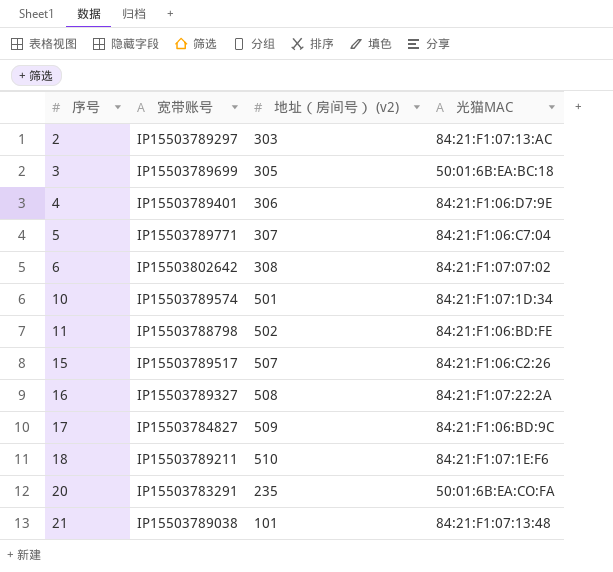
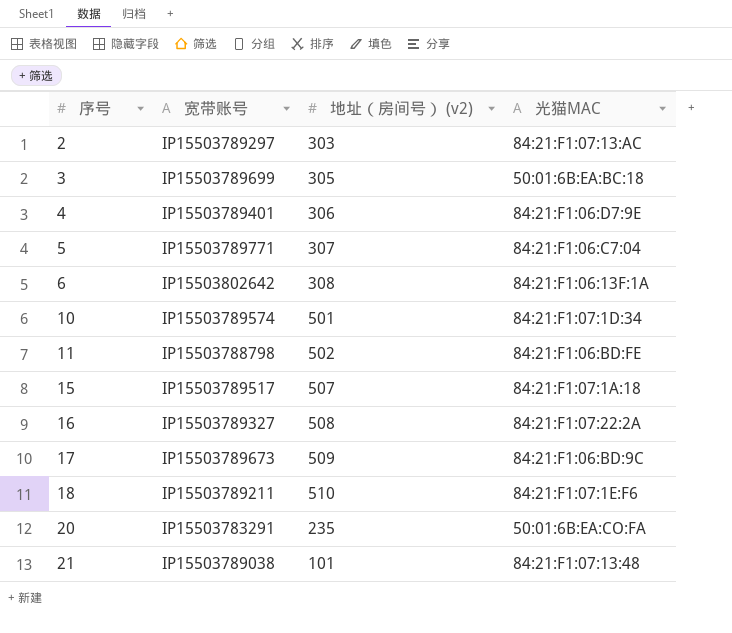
6 | 光猫MAC: 84:21:F1:07:07:02 -> 84:21:F1:06:13F:1A
15 | 光猫MAC: 84:21:F1:06:C2:26 -> 84:21:F1:07:1A:18
17 | 宽带账号: IP15503784827 -> IP15503789673

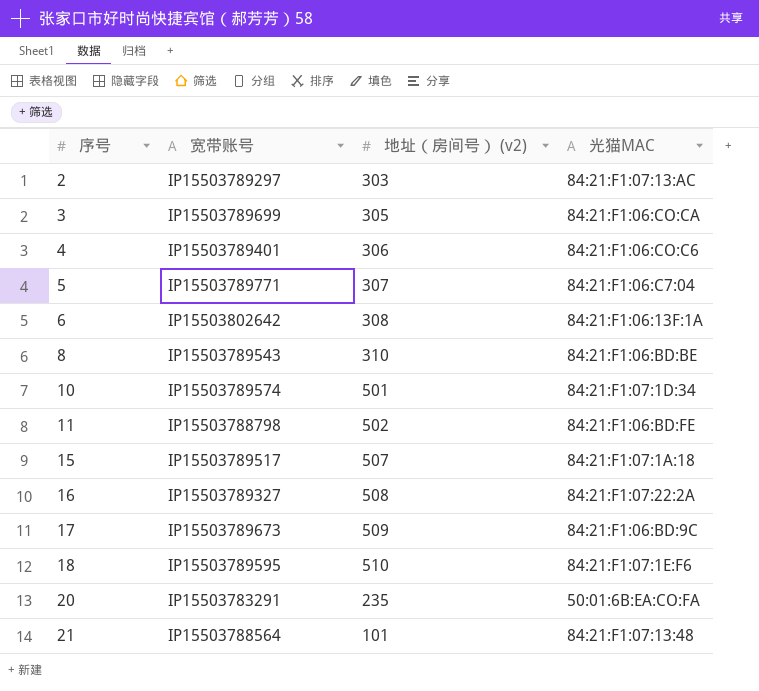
3 | 光猫MAC: 50:01:6B:EA:BC:18 -> 84:21:F1:06:CO:CA
4 | 光猫MAC: 84:21:F1:06:D7:9E -> 84:21:F1:06:CO:C6
row 8: none -> IP15503789543 | 310 | 84:21:F1:06:BD:BE
18 | 宽带账号: IP15503789211 -> IP15503789595
21 | 宽带账号: IP15503789038 -> IP15503788564

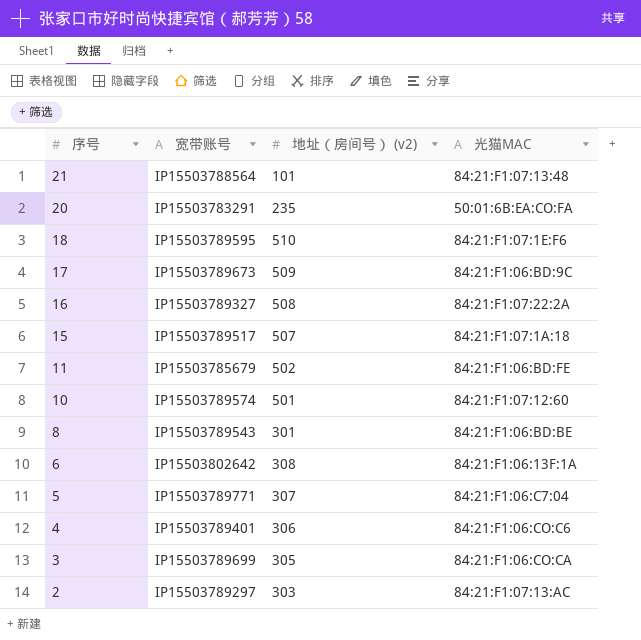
row order: 序号 ascending -> 序号 descending
11 | 宽带账号: IP15503788798 -> IP15503785679
10 | 光猫MAC: 84:21:F1:07:1D:34 -> 84:21:F1:07:12:60
8 | 地址（房间号） (v2): 310 -> 301

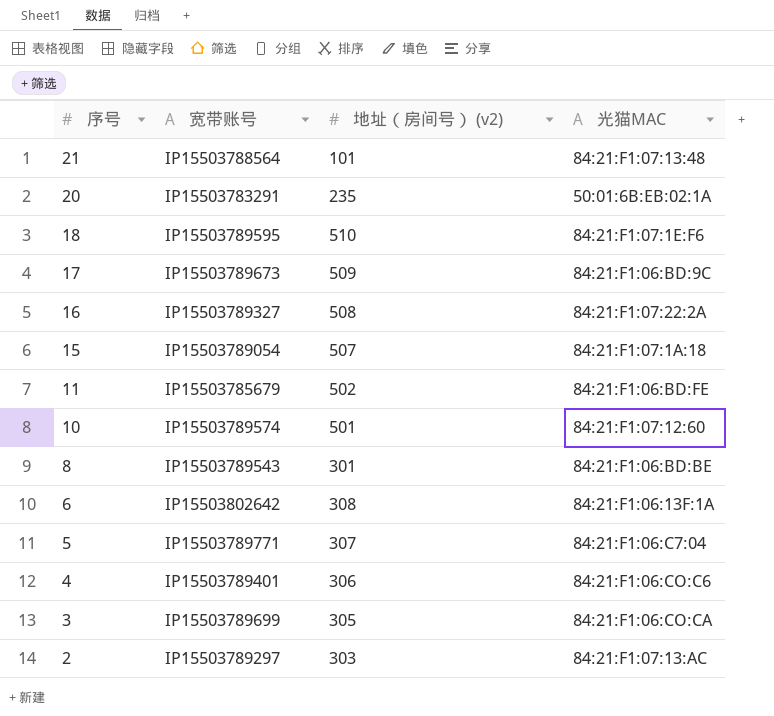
20 | 光猫MAC: 50:01:6B:EA:CO:FA -> 50:01:6B:EB:02:1A
15 | 宽带账号: IP15503789517 -> IP15503789054

